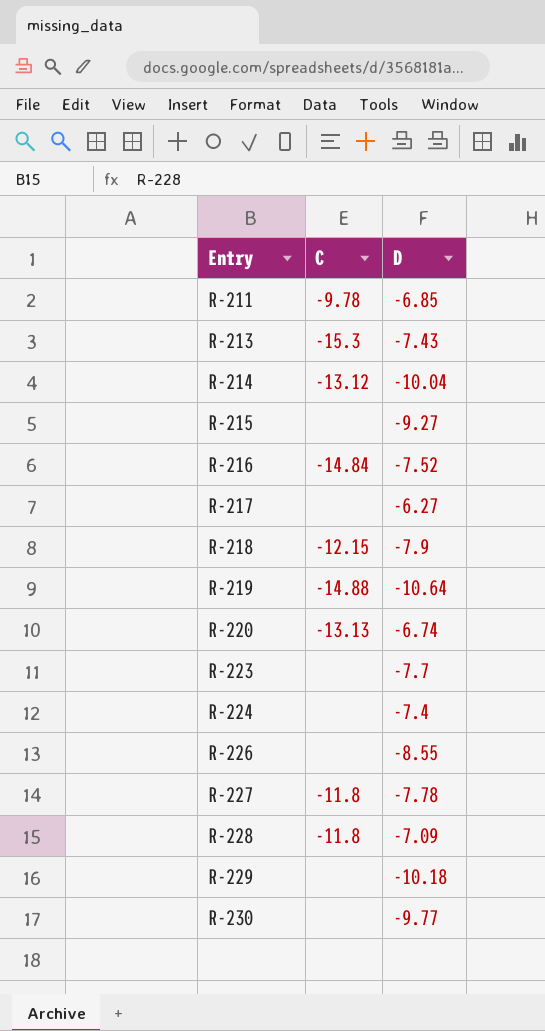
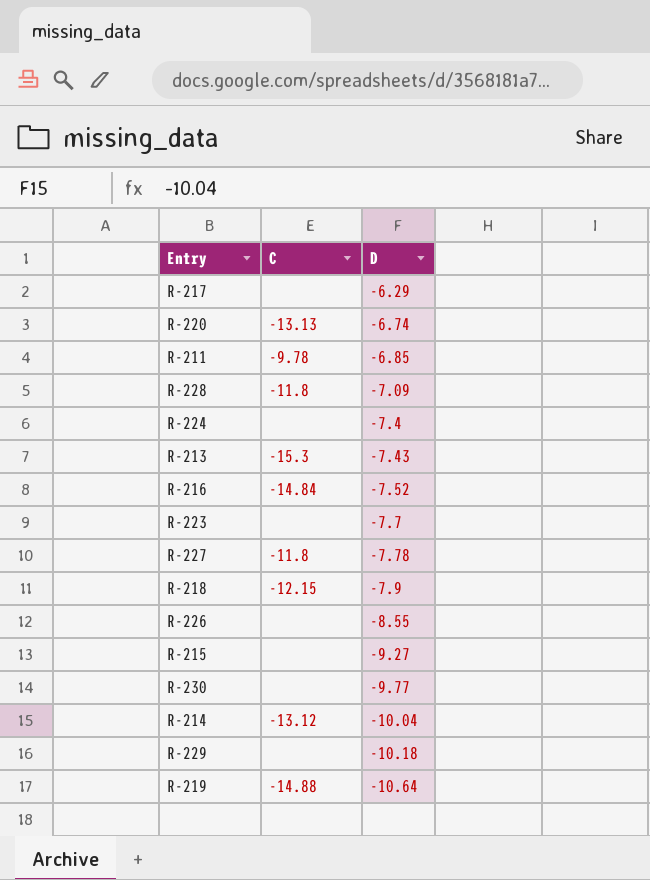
row order: Entry ascending -> D descending
R-217 | D: -6.27 -> -6.29

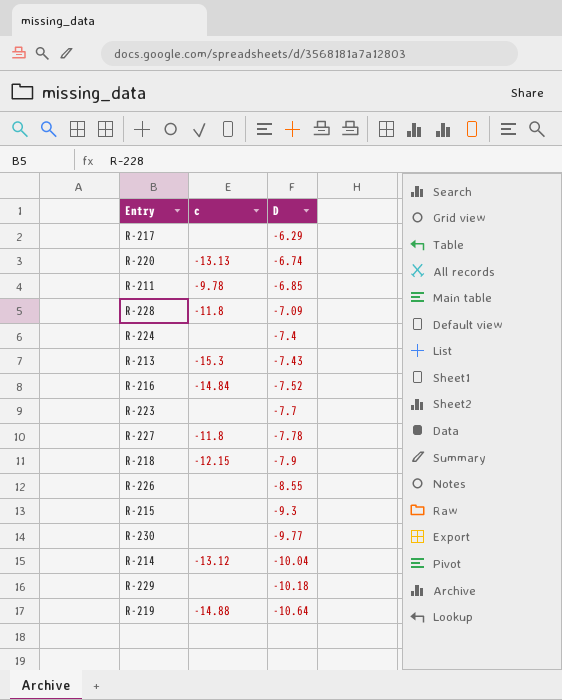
column name: C -> c
R-215 | D: -9.27 -> -9.3

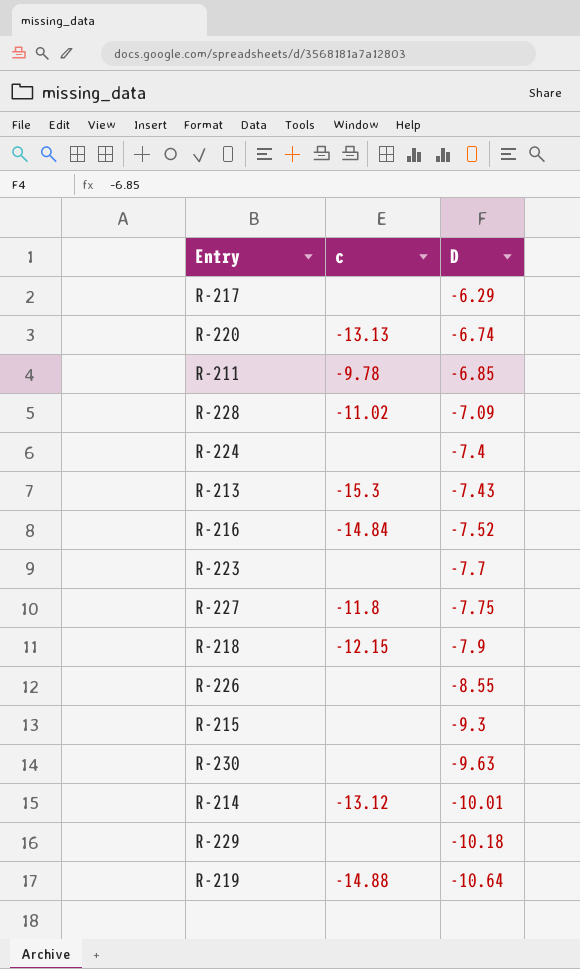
R-228 | c: -11.8 -> -11.02
R-227 | D: -7.78 -> -7.75
R-230 | D: -9.77 -> -9.63
R-214 | D: -10.04 -> -10.01

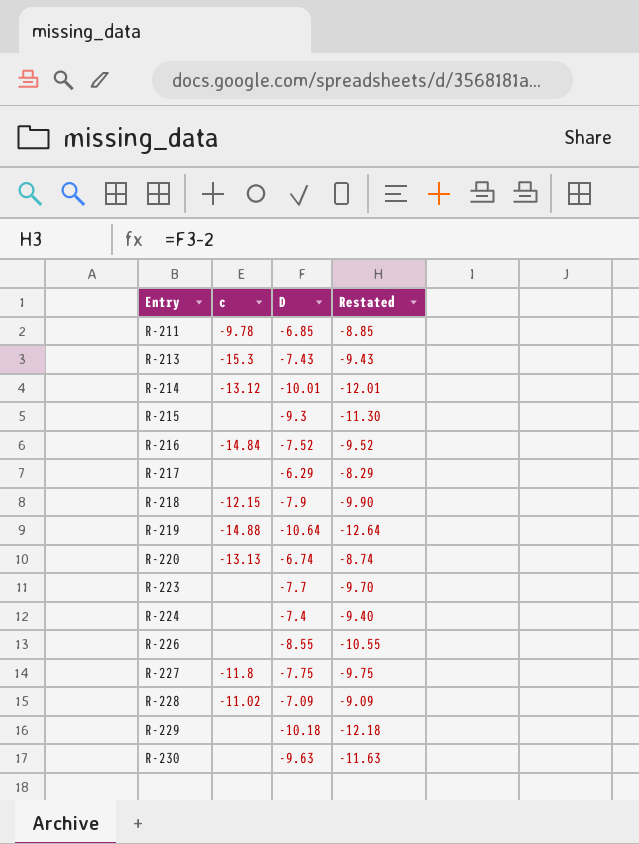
row order: D descending -> Entry ascending
column Restated | formula: none -> [D] - 2

